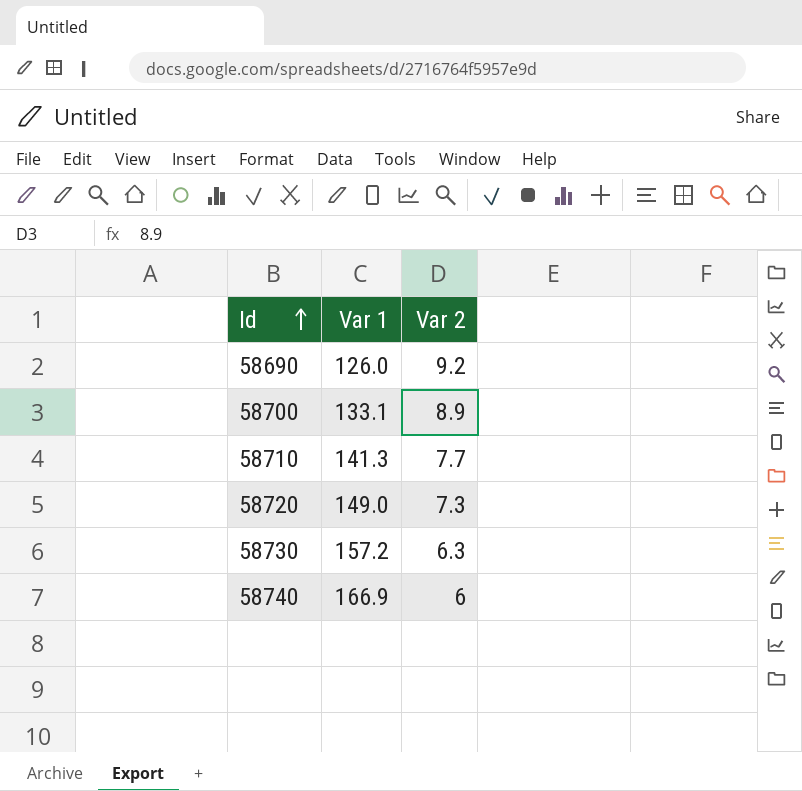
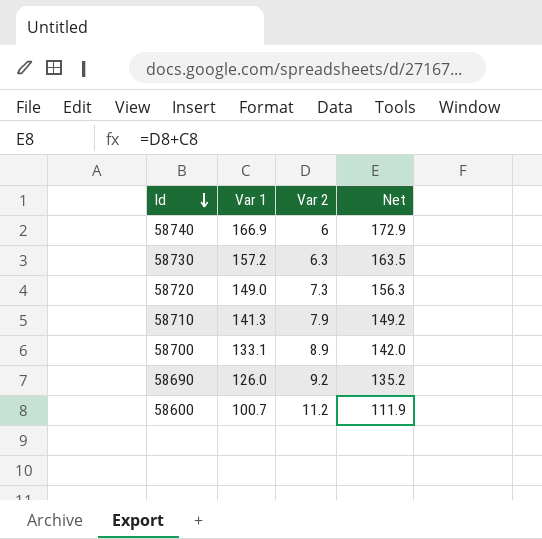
row order: Id ascending -> Id descending
column Net | formula: none -> [Var 1] + [Var 2]
58710 | Var 2: 7.7 -> 7.9
row 58600: none -> 100.7 | 11.2 | 111.9

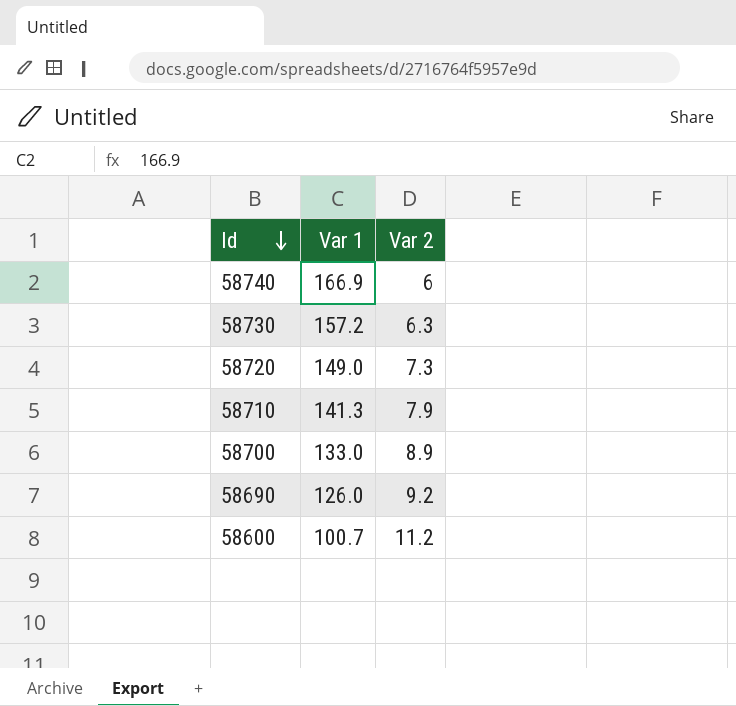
column Net | formula: [Var 1] + [Var 2] -> none
58700 | Var 1: 133.1 -> 133.0

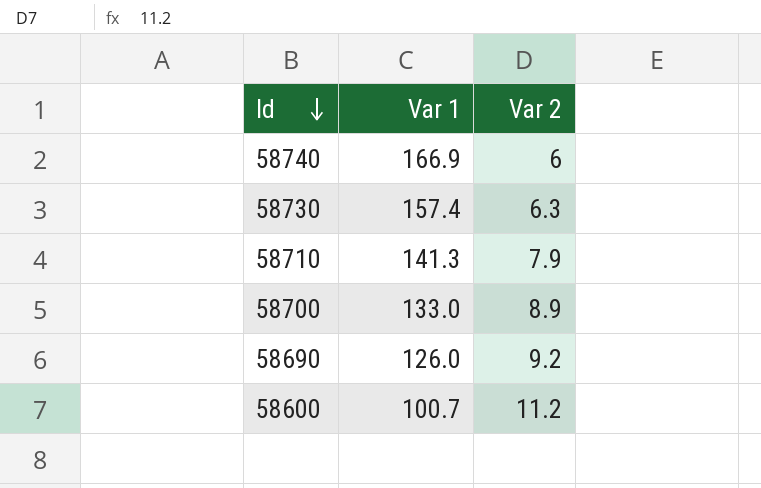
row 58720: 149.0 | 7.3 -> none
58730 | Var 1: 157.2 -> 157.4

